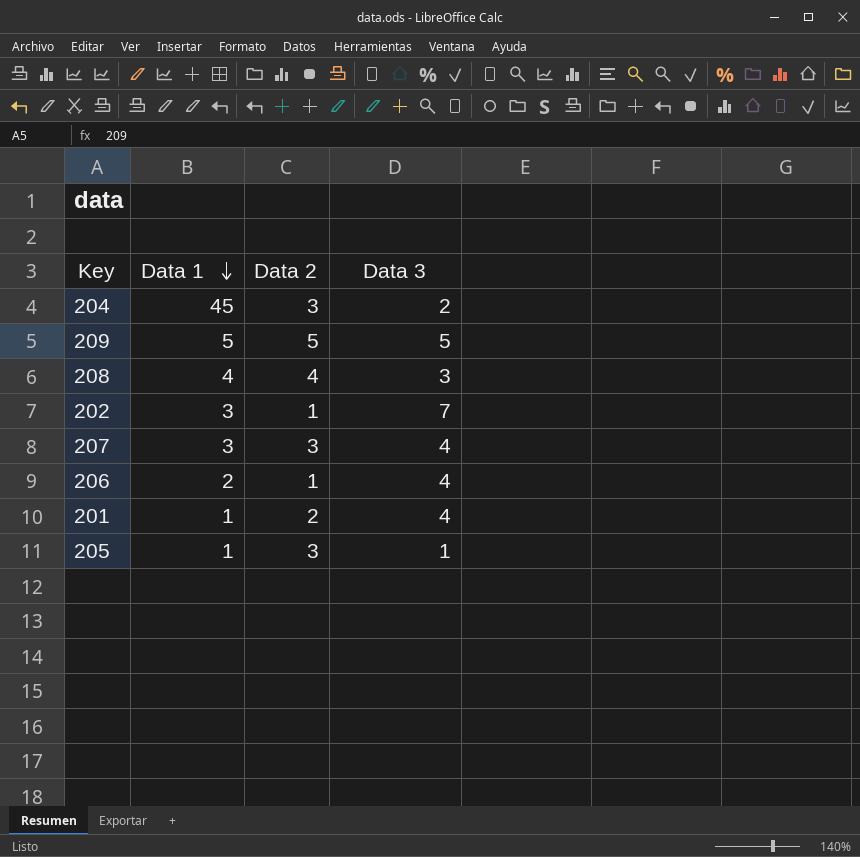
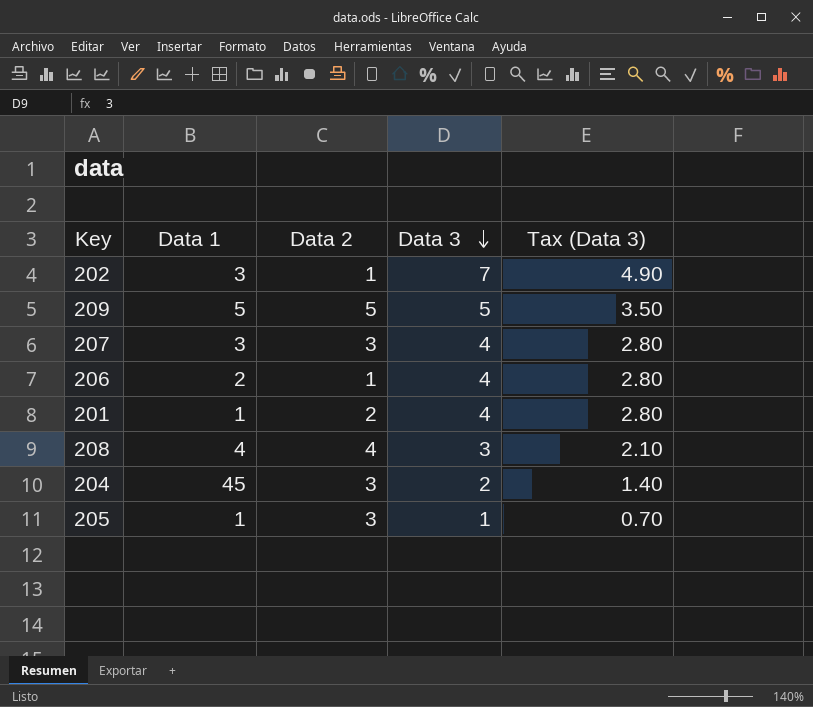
row order: Data 1 descending -> Data 3 descending
column Tax (Data 3) | formula: none -> [Data 3] * 0.7

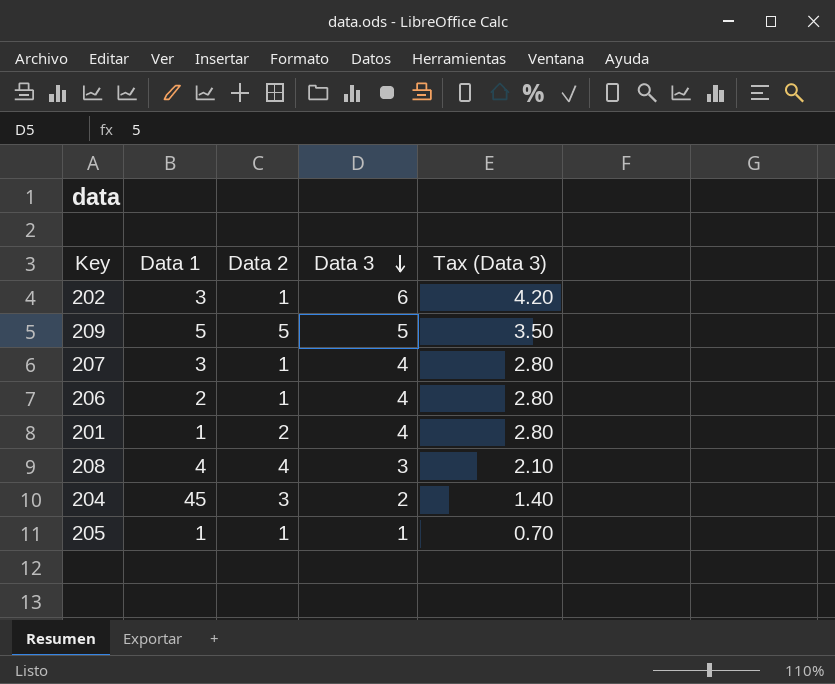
202 | Data 3: 7 -> 6
202 | Tax (Data 3): 4.90 -> 4.20
207 | Data 2: 3 -> 1
205 | Data 2: 3 -> 1

